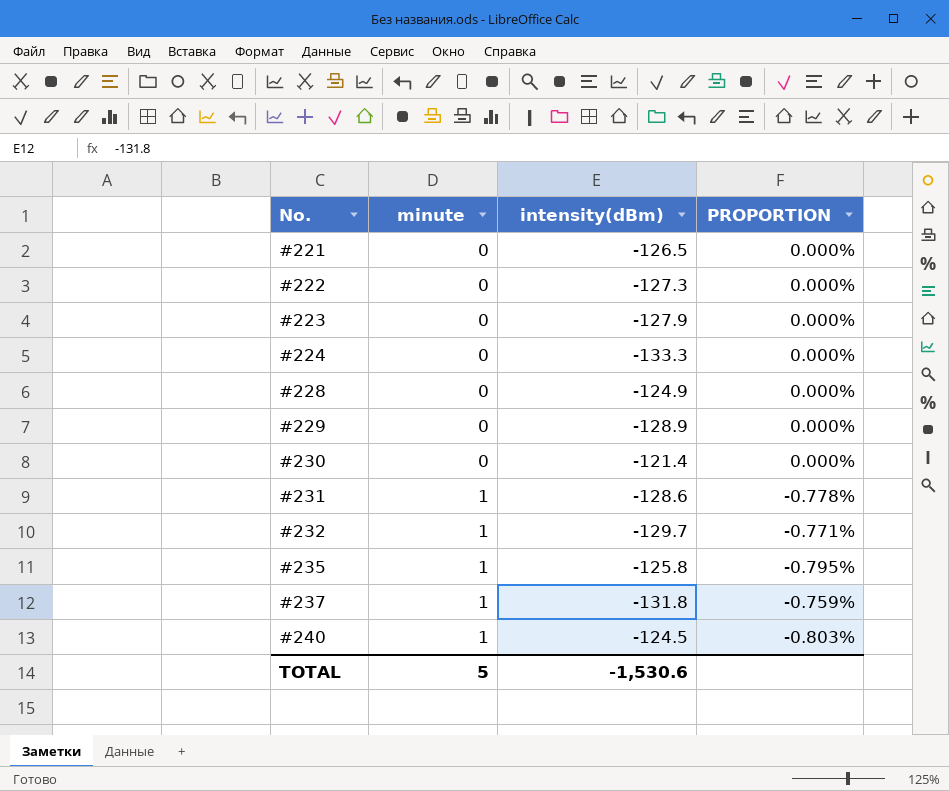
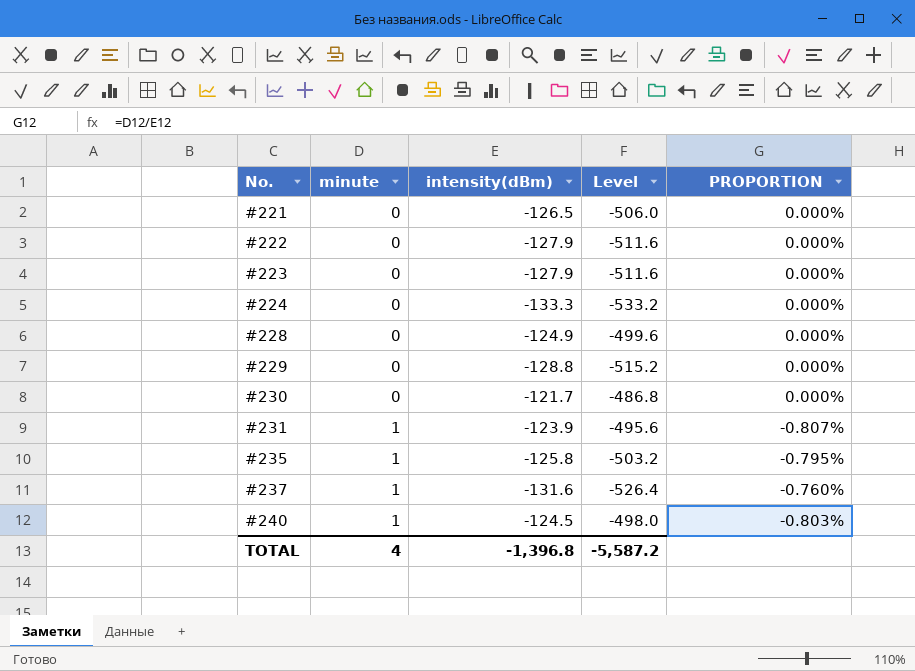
column Level | formula: none -> [intensity(dBm)] * 4
row #232: 1 | -129.7 | -0.771% -> none
#222 | intensity(dBm): -127.3 -> -127.9
#229 | intensity(dBm): -128.9 -> -128.8
#230 | intensity(dBm): -121.4 -> -121.7
#231 | intensity(dBm): -128.6 -> -123.9
#231 | PROPORTION: -0.778% -> -0.807%
#237 | intensity(dBm): -131.8 -> -131.6
#237 | PROPORTION: -0.759% -> -0.760%
TOTAL | minute: 5 -> 4
TOTAL | intensity(dBm): -1,530.6 -> -1,396.8

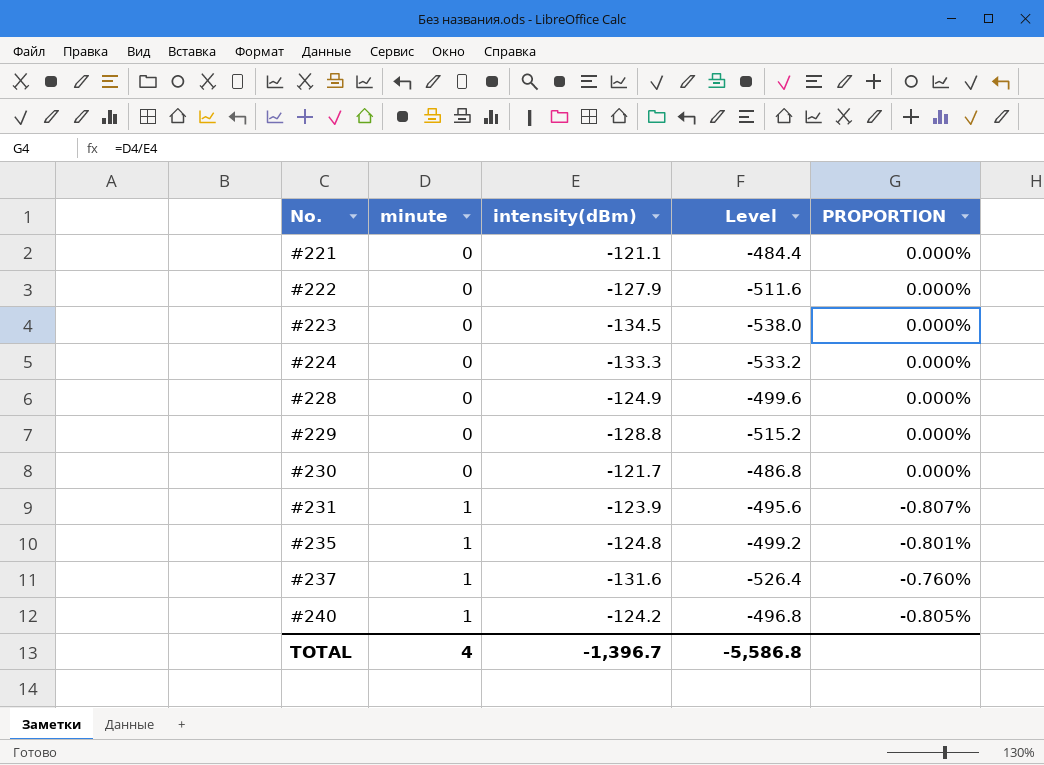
#221 | intensity(dBm): -126.5 -> -121.1
#221 | Level: -506.0 -> -484.4
#223 | intensity(dBm): -127.9 -> -134.5
#223 | Level: -511.6 -> -538.0
#235 | intensity(dBm): -125.8 -> -124.8
#235 | Level: -503.2 -> -499.2
#235 | PROPORTION: -0.795% -> -0.801%
#240 | intensity(dBm): -124.5 -> -124.2
#240 | Level: -498.0 -> -496.8
#240 | PROPORTION: -0.803% -> -0.805%
TOTAL | intensity(dBm): -1,396.8 -> -1,396.7
TOTAL | Level: -5,587.2 -> -5,586.8

